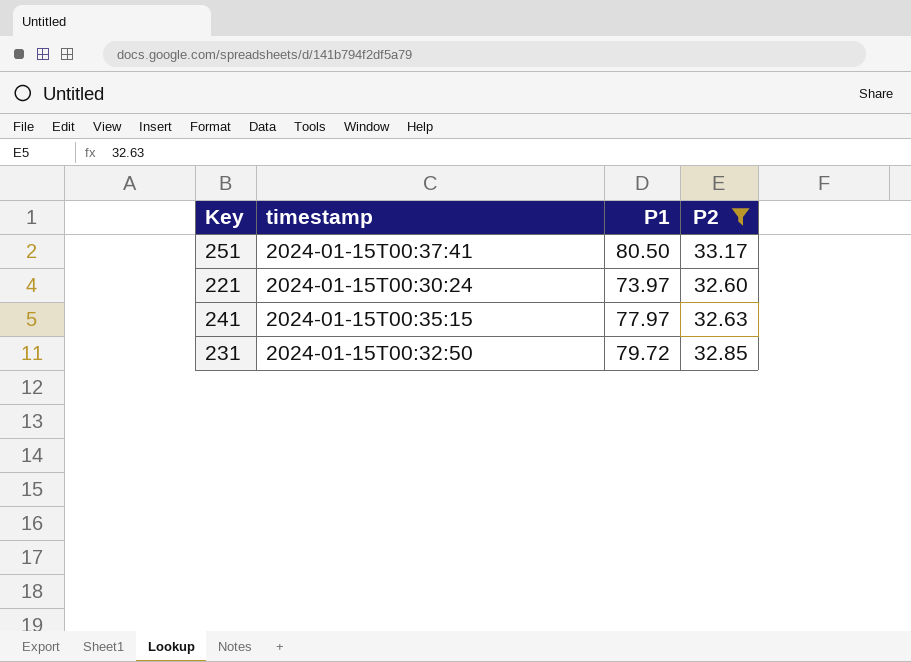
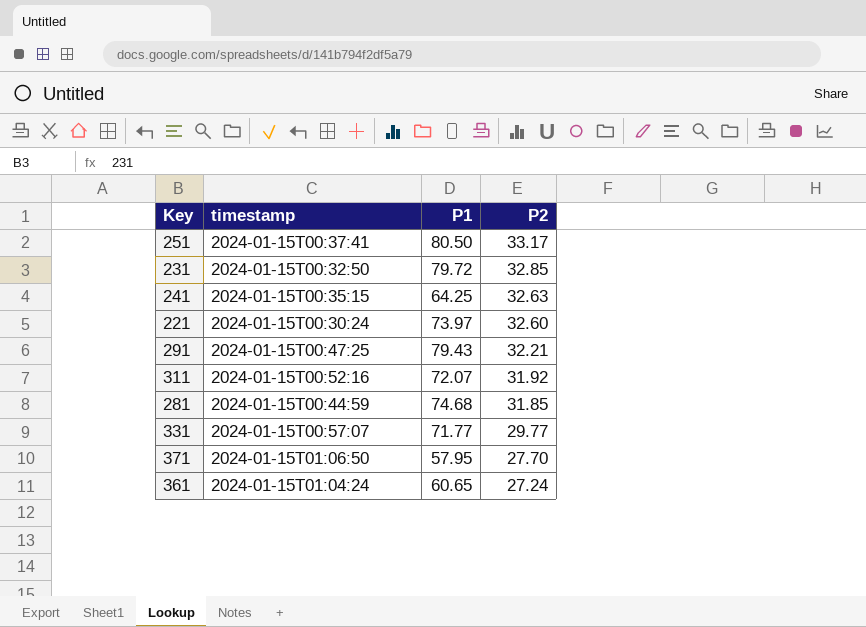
filter: P2 >= 32.60 -> none
row order: none -> P2 descending
241 | P1: 77.97 -> 64.25

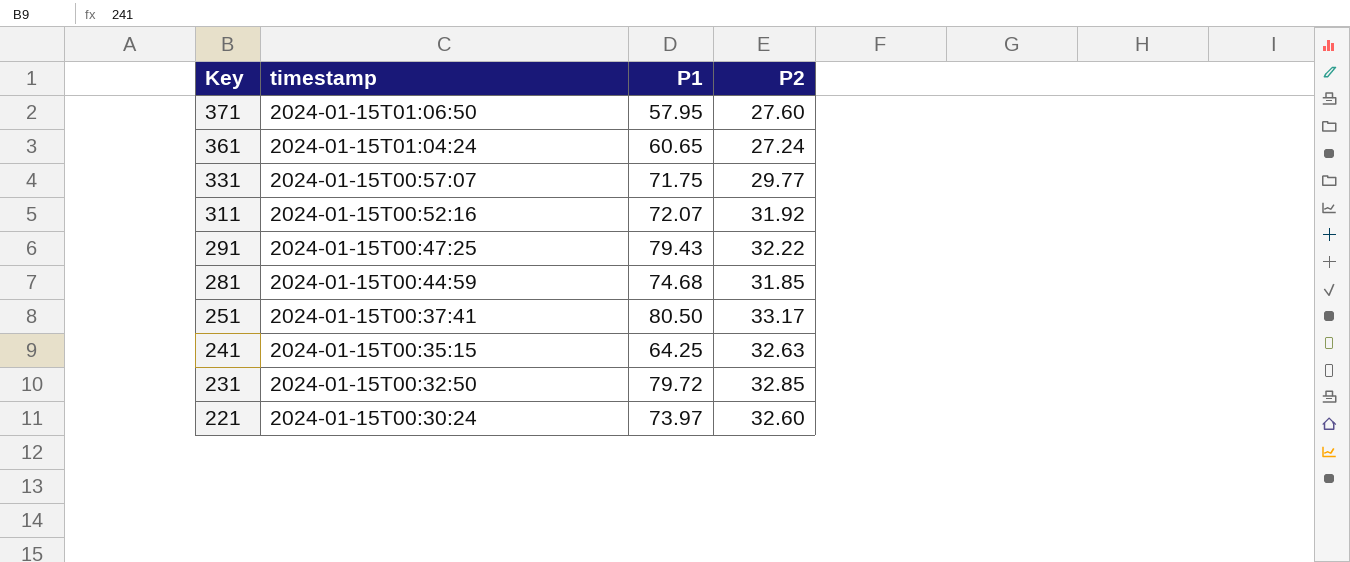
row order: P2 descending -> Key descending
371 | P2: 27.70 -> 27.60
331 | P1: 71.77 -> 71.75
291 | P2: 32.21 -> 32.22

